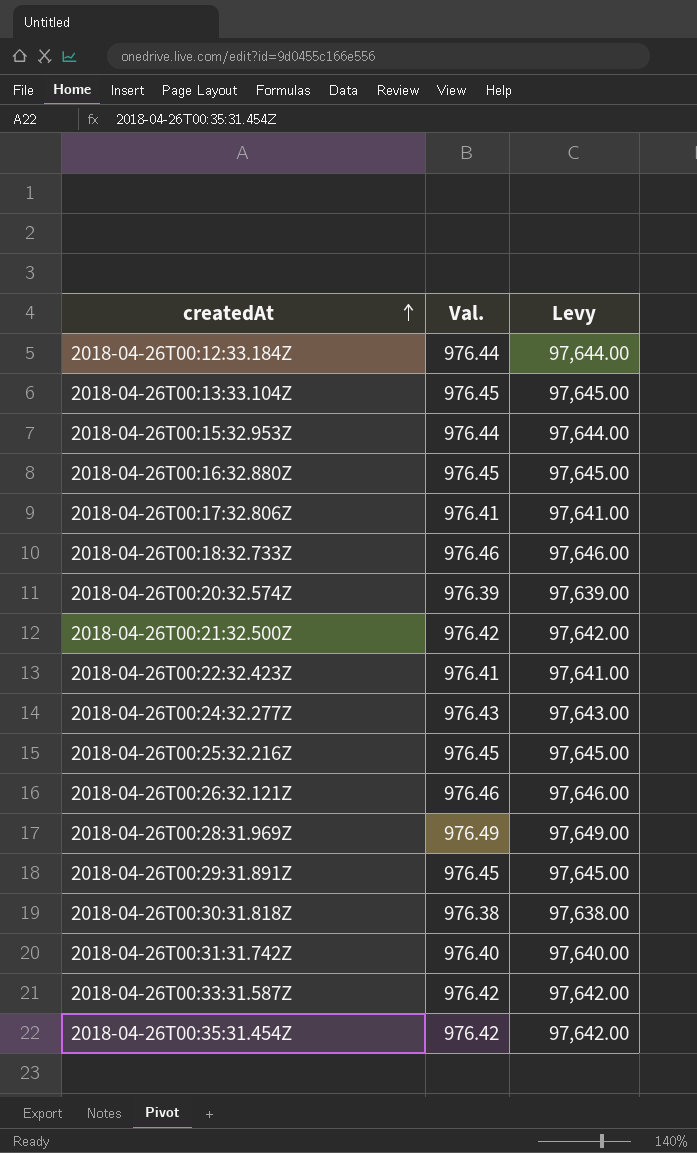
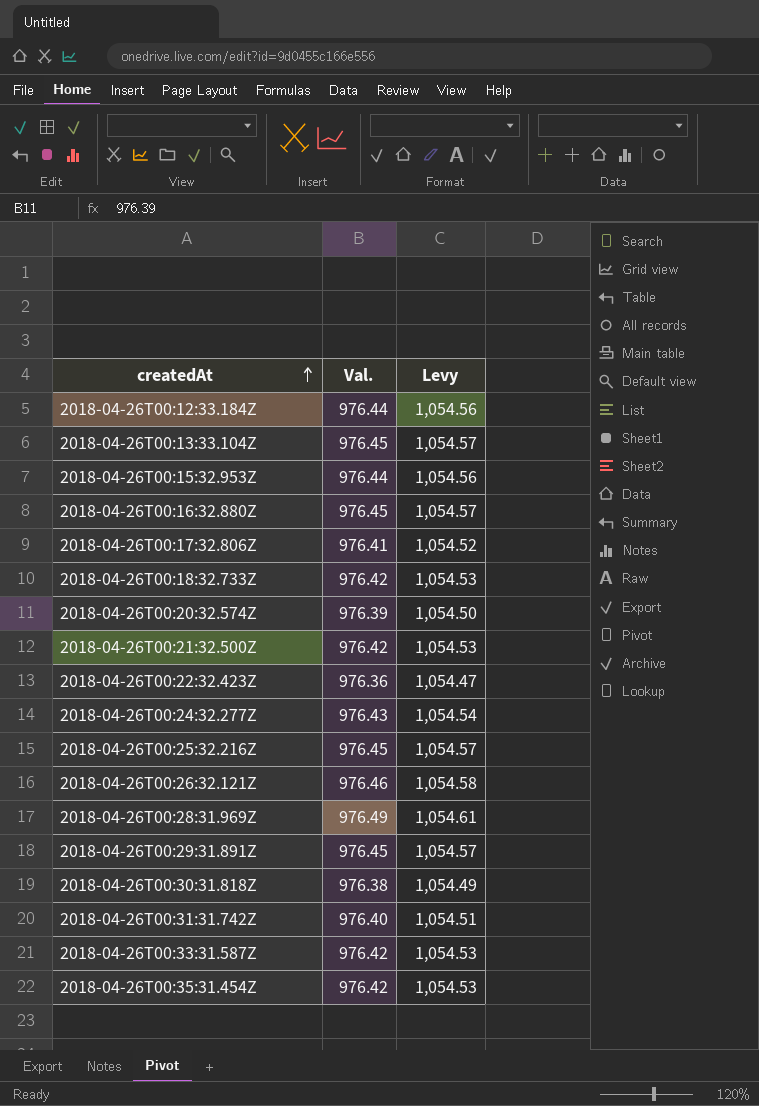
column Levy | formula: [Val.] * 100 -> [Val.] * 1.08
2018-04-26T00:18:32.733Z | Val.: 976.46 -> 976.42
2018-04-26T00:22:32.423Z | Val.: 976.41 -> 976.36

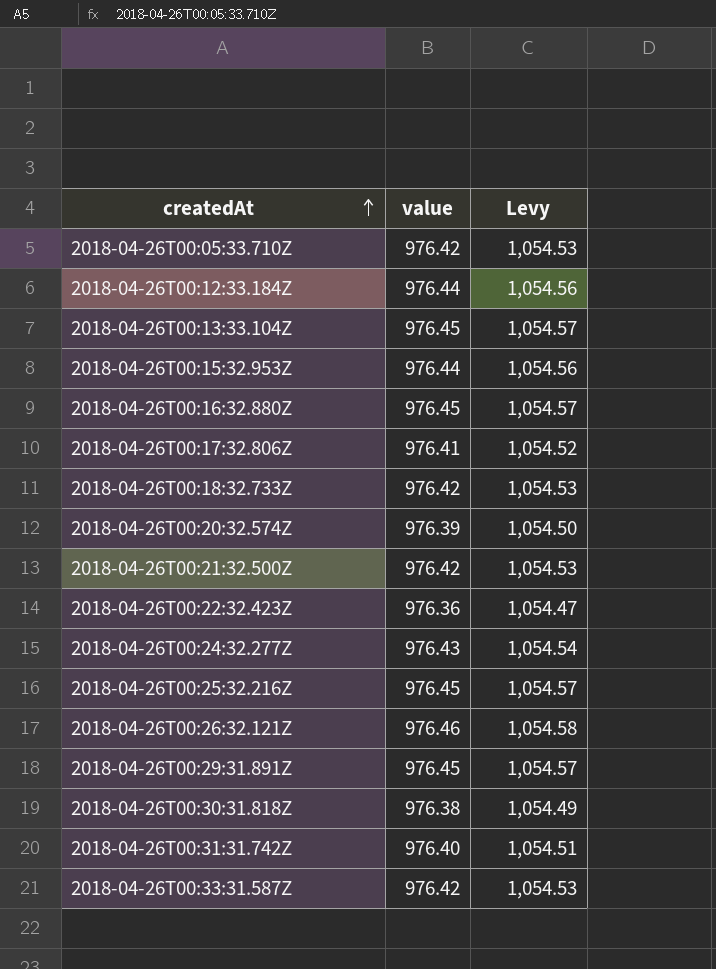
column name: Val. -> value
row 2018-04-26T00:28:31.969Z: 976.49 | 1,054.61 -> none
row 2018-04-26T00:35:31.454Z: 976.42 | 1,054.53 -> none
row 2018-04-26T00:05:33.710Z: none -> 976.42 | 1,054.53

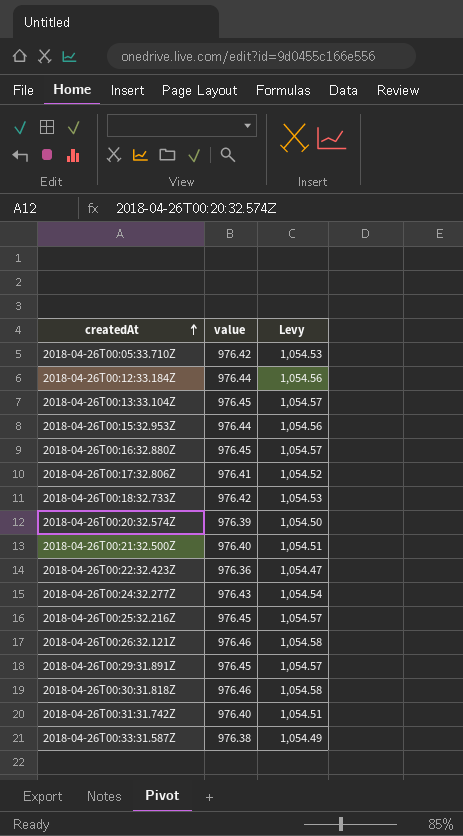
2018-04-26T00:21:32.500Z | value: 976.42 -> 976.40
2018-04-26T00:21:32.500Z | Levy: 1,054.53 -> 1,054.51
2018-04-26T00:30:31.818Z | value: 976.38 -> 976.46
2018-04-26T00:30:31.818Z | Levy: 1,054.49 -> 1,054.58
2018-04-26T00:33:31.587Z | value: 976.42 -> 976.38
2018-04-26T00:33:31.587Z | Levy: 1,054.53 -> 1,054.49

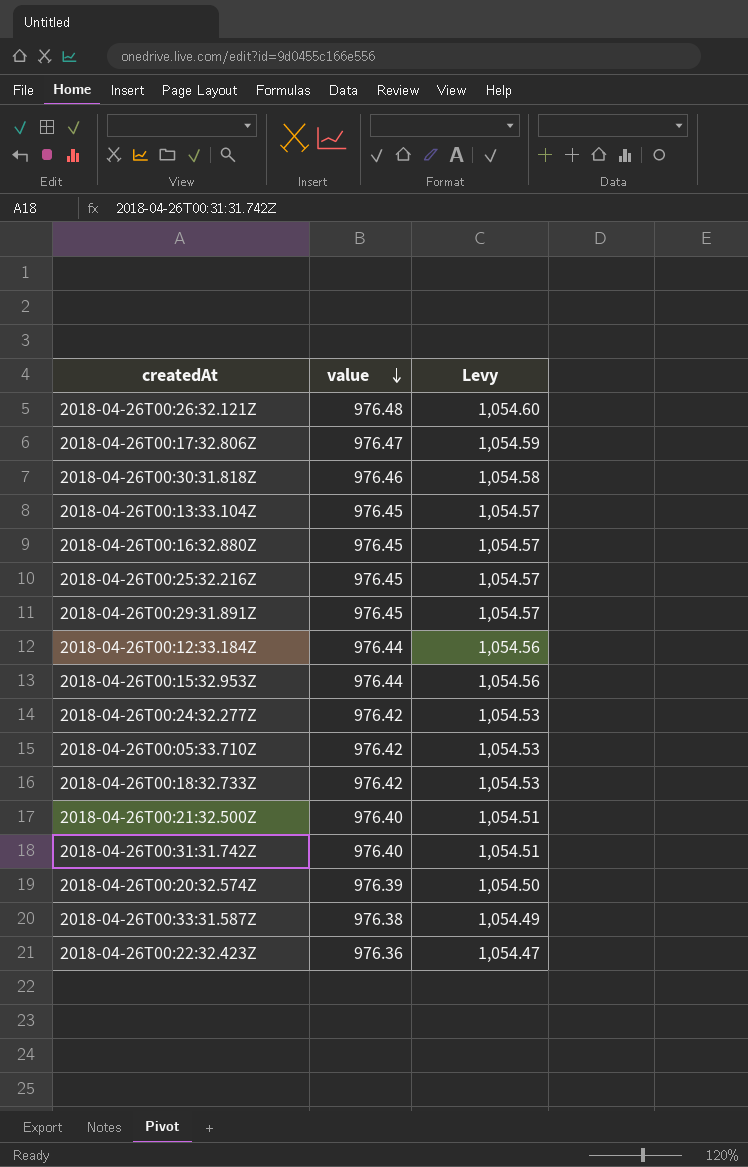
row order: createdAt ascending -> value descending
2018-04-26T00:26:32.121Z | value: 976.46 -> 976.48
2018-04-26T00:26:32.121Z | Levy: 1,054.58 -> 1,054.60
2018-04-26T00:17:32.806Z | value: 976.41 -> 976.47
2018-04-26T00:17:32.806Z | Levy: 1,054.52 -> 1,054.59
2018-04-26T00:24:32.277Z | value: 976.43 -> 976.42
2018-04-26T00:24:32.277Z | Levy: 1,054.54 -> 1,054.53

